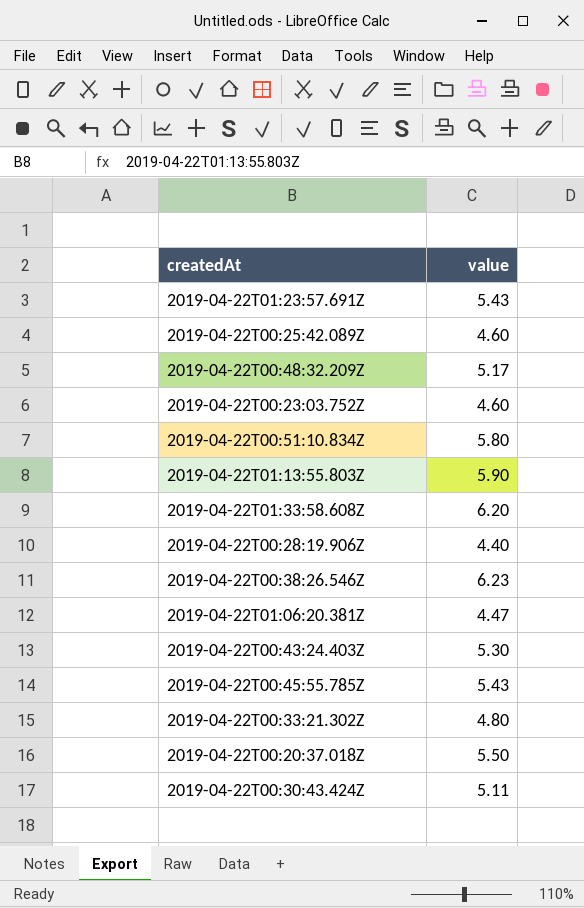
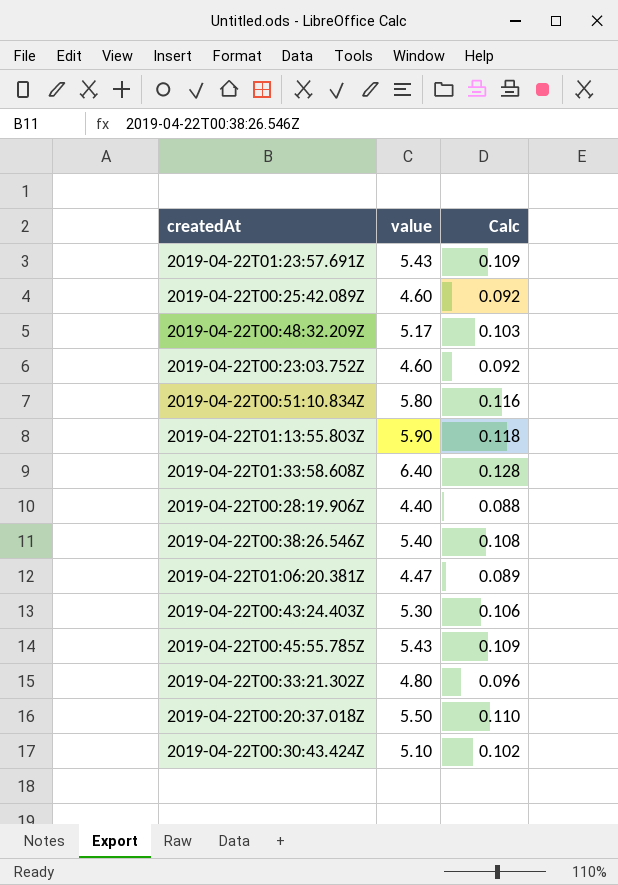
column Calc | formula: none -> [value] * 0.02
2019-04-22T01:33:58.608Z | value: 6.20 -> 6.40
2019-04-22T00:38:26.546Z | value: 6.23 -> 5.40
2019-04-22T00:30:43.424Z | value: 5.11 -> 5.10

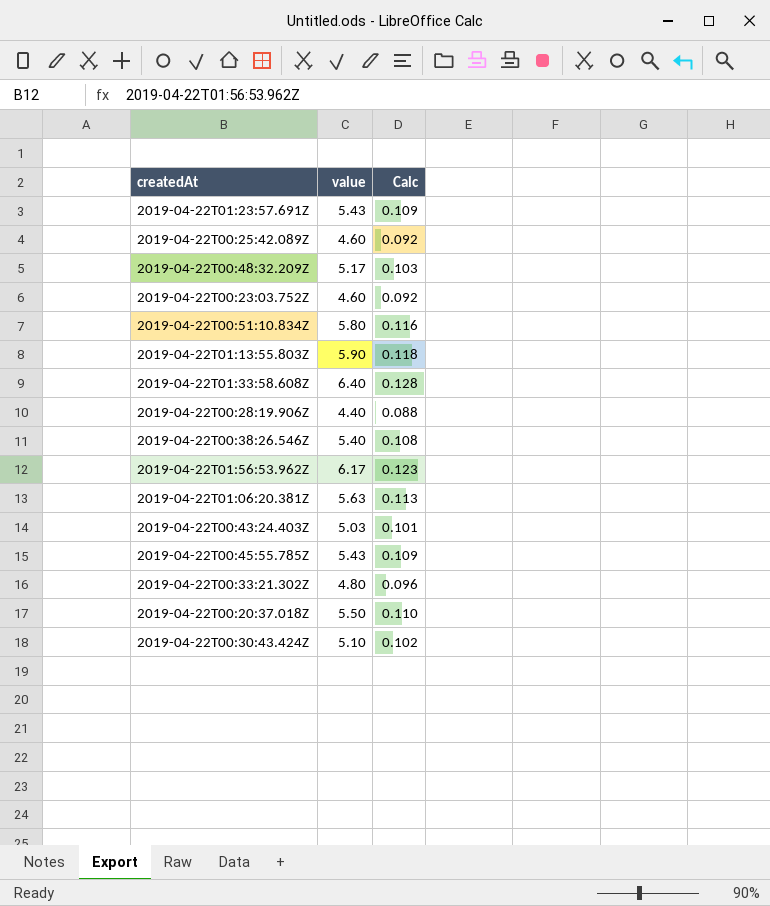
row 2019-04-22T01:56:53.962Z: none -> 6.17 | 0.123
2019-04-22T01:06:20.381Z | value: 4.47 -> 5.63
2019-04-22T01:06:20.381Z | Calc: 0.089 -> 0.113
2019-04-22T00:43:24.403Z | value: 5.30 -> 5.03
2019-04-22T00:43:24.403Z | Calc: 0.106 -> 0.101

